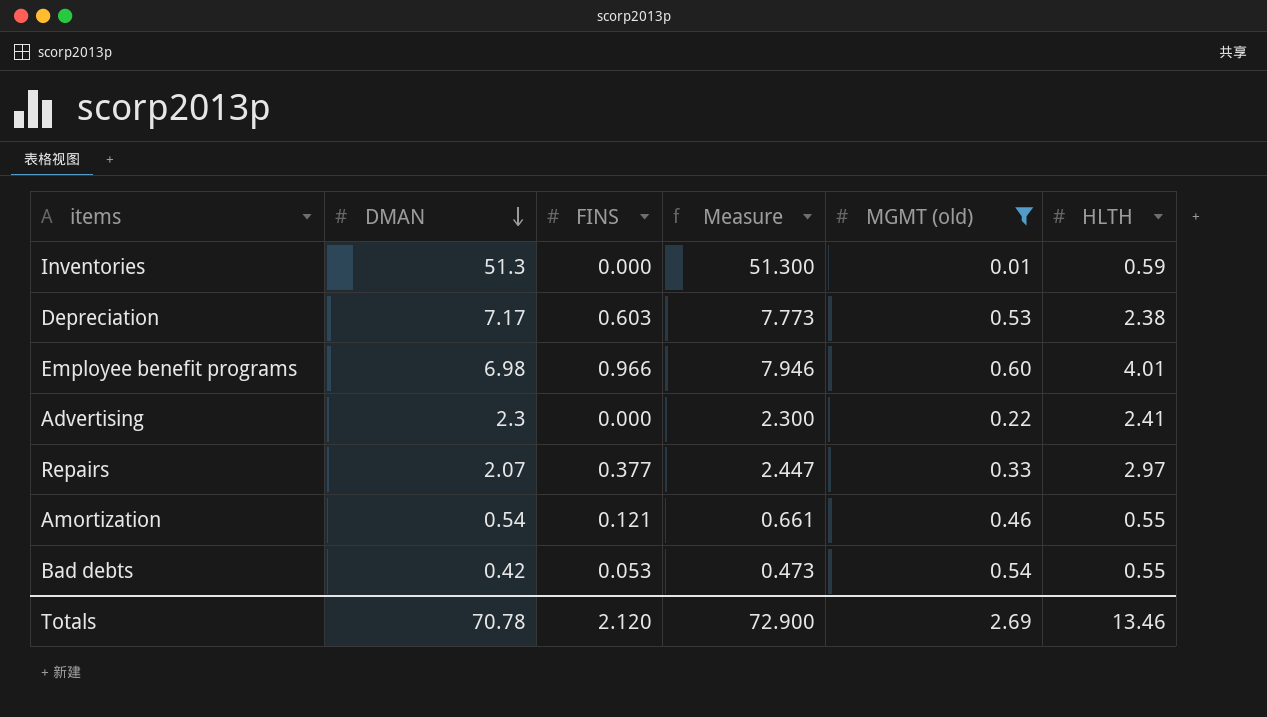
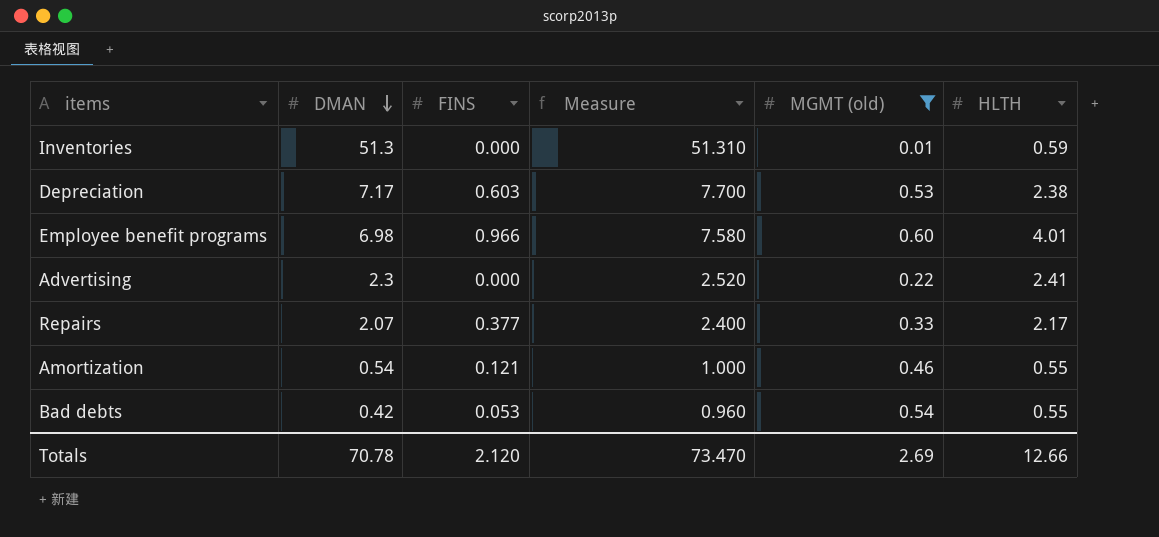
column Measure | formula: [DMAN] + [FINS] -> [DMAN] + [MGMT (old)]
Repairs | HLTH: 2.97 -> 2.17
Totals | Measure: 72.900 -> 73.470
Totals | HLTH: 13.46 -> 12.66

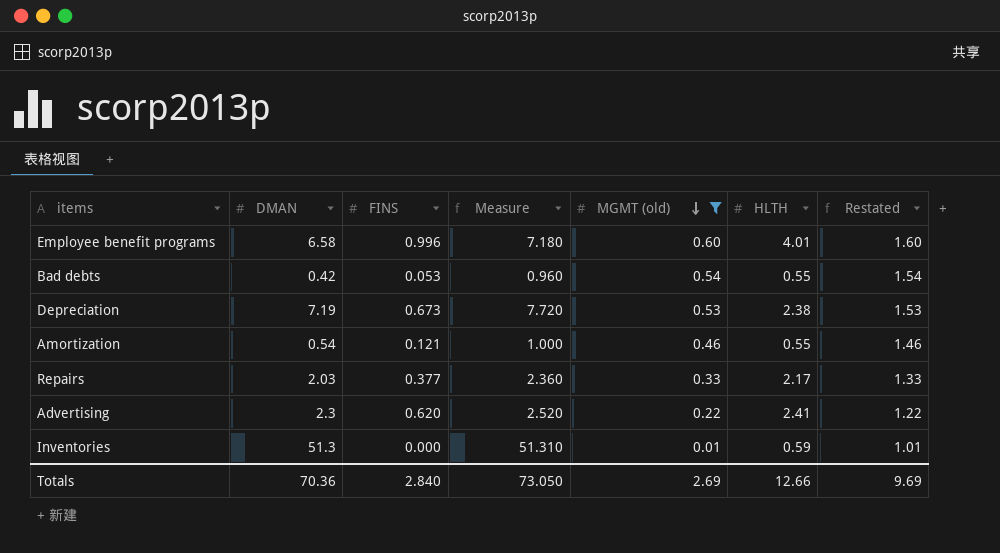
row order: DMAN descending -> MGMT (old) descending
column Restated | formula: none -> [MGMT (old)] + 1
Employee benefit programs | DMAN: 6.98 -> 6.58
Employee benefit programs | FINS: 0.966 -> 0.996
Employee benefit programs | Measure: 7.580 -> 7.180
Depreciation | DMAN: 7.17 -> 7.19
Depreciation | FINS: 0.603 -> 0.673
Depreciation | Measure: 7.700 -> 7.720
Repairs | DMAN: 2.07 -> 2.03
Repairs | Measure: 2.400 -> 2.360
Advertising | FINS: 0.000 -> 0.620
Totals | DMAN: 70.78 -> 70.36
Totals | FINS: 2.120 -> 2.840
Totals | Measure: 73.470 -> 73.050

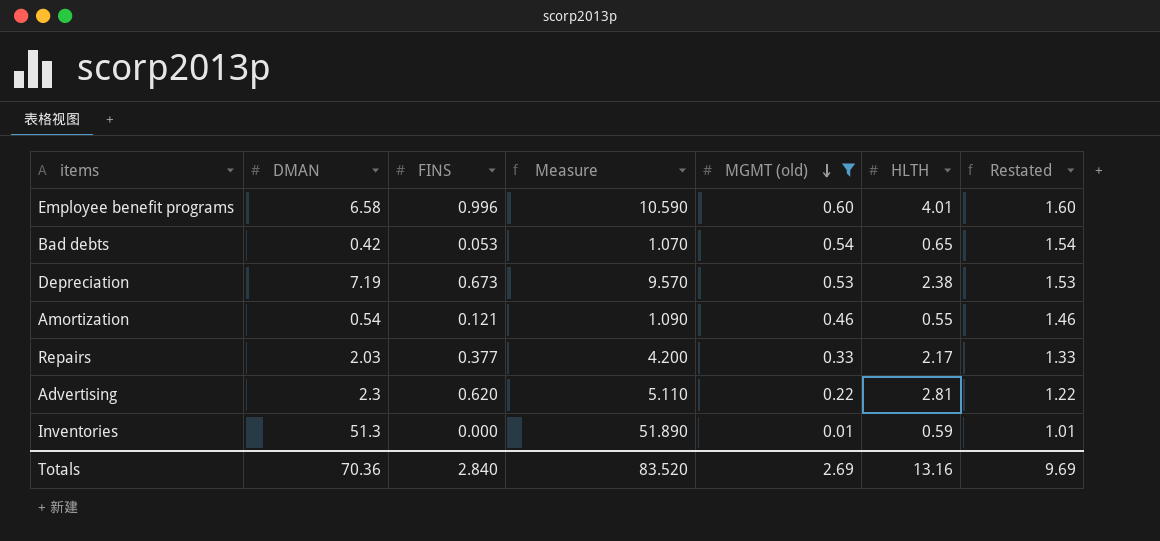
column Measure | formula: [DMAN] + [MGMT (old)] -> [DMAN] + [HLTH]
Bad debts | HLTH: 0.55 -> 0.65
Advertising | HLTH: 2.41 -> 2.81
Totals | Measure: 73.050 -> 83.520
Totals | HLTH: 12.66 -> 13.16

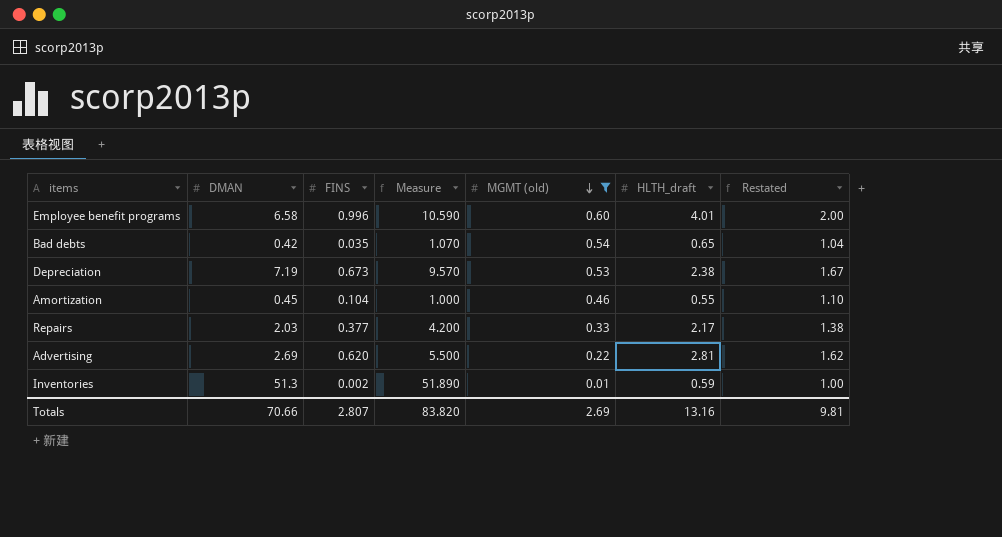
column name: HLTH -> HLTH_draft
column Restated | formula: [MGMT (old)] + 1 -> [FINS] + 1
Bad debts | FINS: 0.053 -> 0.035
Amortization | DMAN: 0.54 -> 0.45
Amortization | FINS: 0.121 -> 0.104
Amortization | Measure: 1.090 -> 1.000
Advertising | DMAN: 2.3 -> 2.69
Advertising | Measure: 5.110 -> 5.500
Inventories | FINS: 0.000 -> 0.002
Totals | DMAN: 70.36 -> 70.66
Totals | FINS: 2.840 -> 2.807
Totals | Measure: 83.520 -> 83.820
Totals | Restated: 9.69 -> 9.81

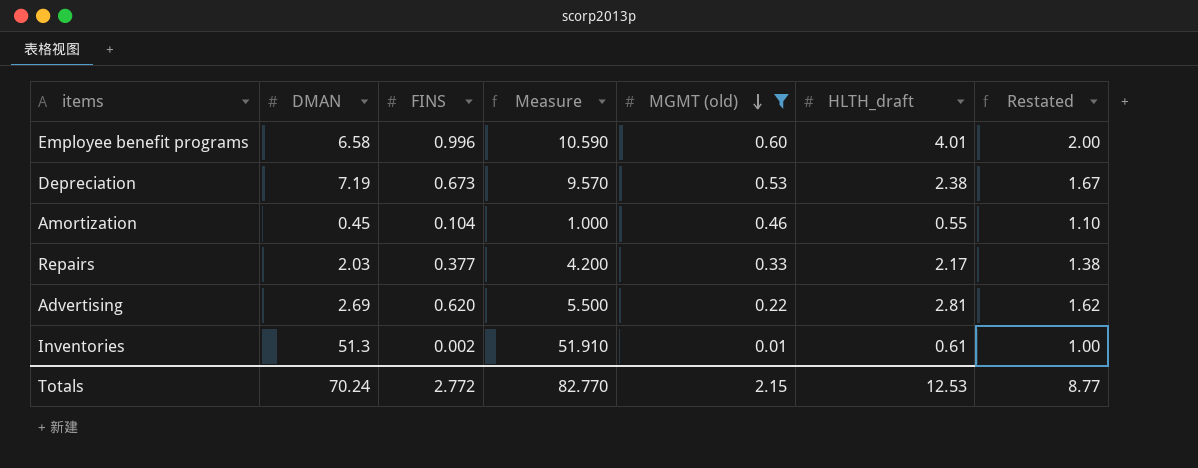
row Bad debts: 0.42 | 0.035 | 1.070 | 0.54 | 0.65 | 1.04 -> none
Inventories | Measure: 51.890 -> 51.910
Inventories | HLTH_draft: 0.59 -> 0.61
Totals | DMAN: 70.66 -> 70.24
Totals | FINS: 2.807 -> 2.772
Totals | Measure: 83.820 -> 82.770
Totals | MGMT (old): 2.69 -> 2.15
Totals | HLTH_draft: 13.16 -> 12.53
Totals | Restated: 9.81 -> 8.77

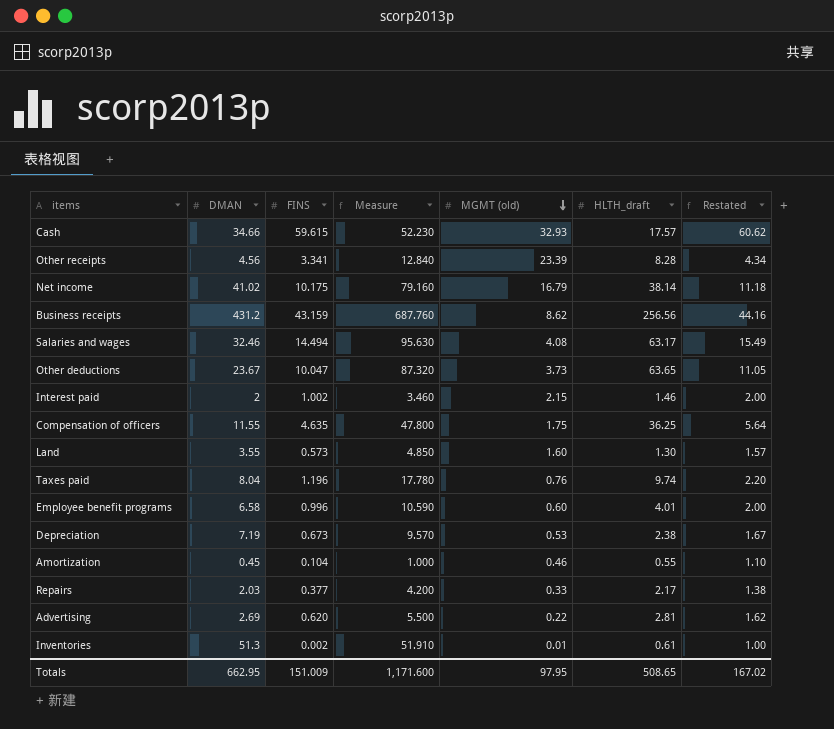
filter: MGMT (old) <= 0.60 -> none
Totals | DMAN: 70.24 -> 662.95
Totals | FINS: 2.772 -> 151.009
Totals | Measure: 82.770 -> 1,171.600
Totals | MGMT (old): 2.15 -> 97.95
Totals | HLTH_draft: 12.53 -> 508.65
Totals | Restated: 8.77 -> 167.02

